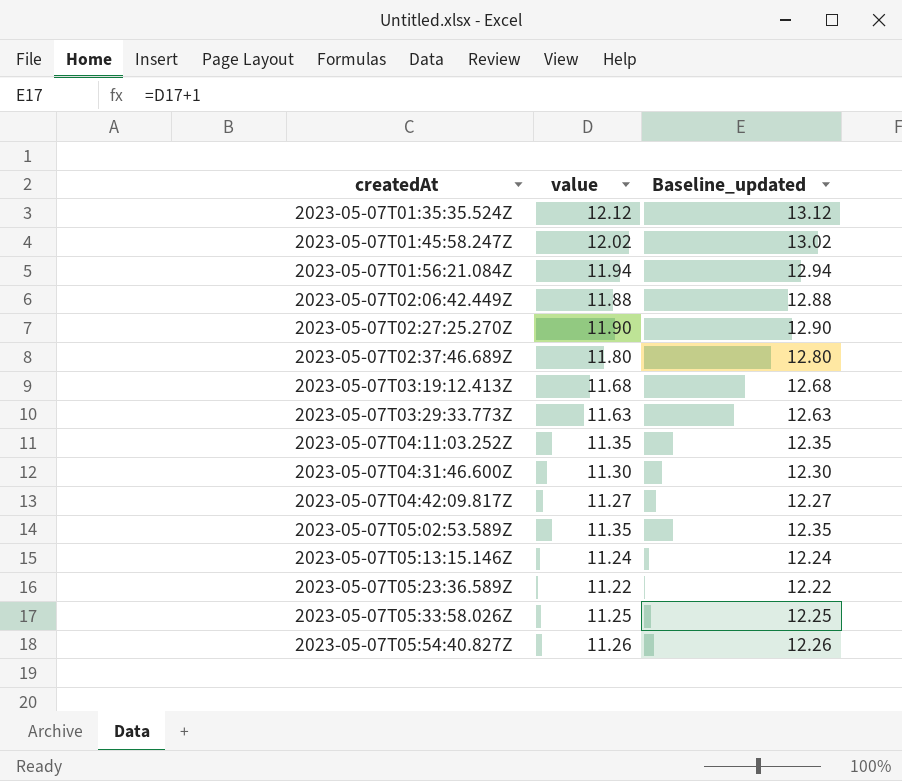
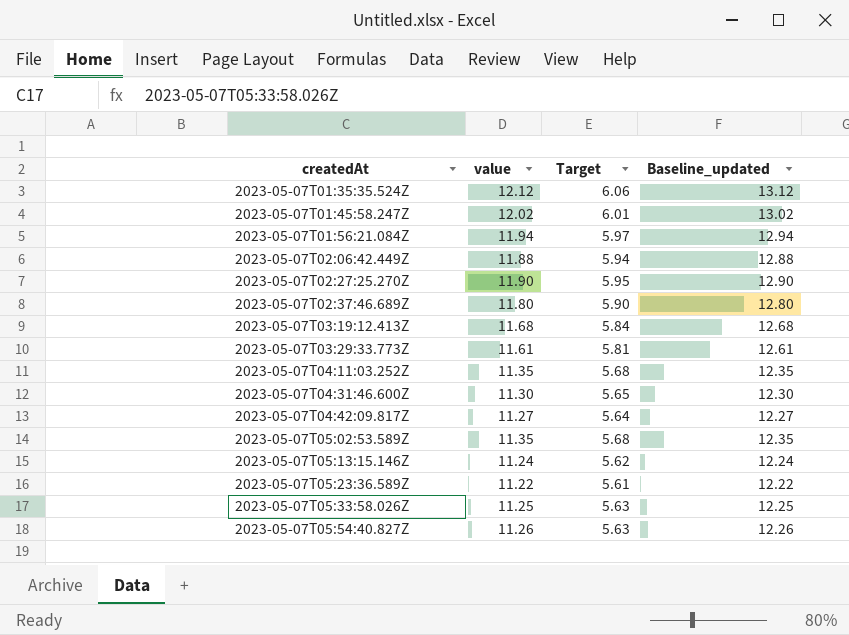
column Target | formula: none -> [value] * 0.5
2023-05-07T03:29:33.773Z | value: 11.63 -> 11.61
2023-05-07T03:29:33.773Z | Baseline_updated: 12.63 -> 12.61

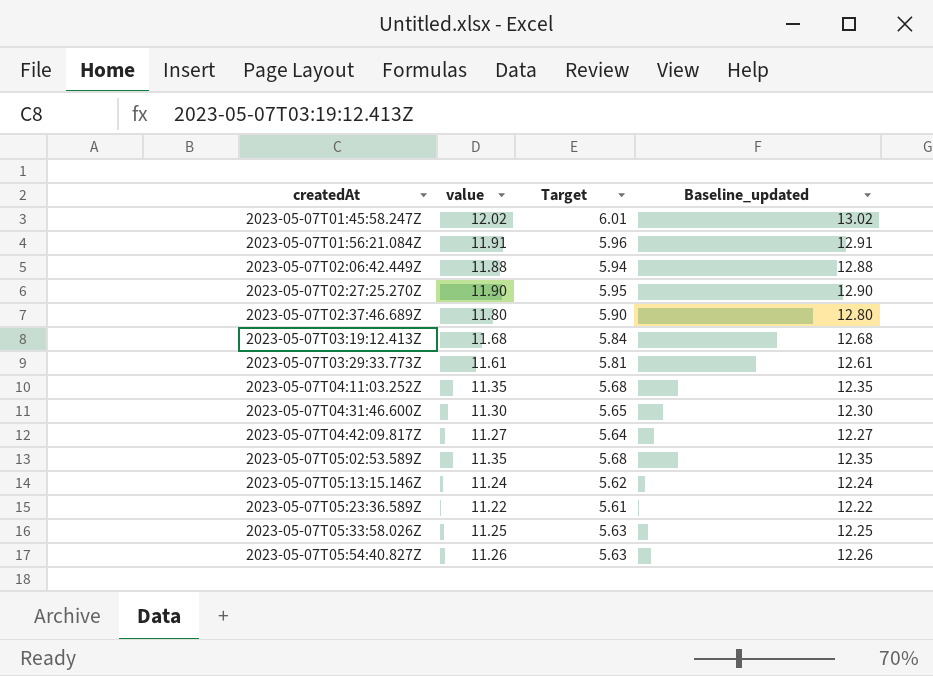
row 2023-05-07T01:35:35.524Z: 12.12 | 6.06 | 13.12 -> none
2023-05-07T01:56:21.084Z | value: 11.94 -> 11.91
2023-05-07T01:56:21.084Z | Target: 5.97 -> 5.96
2023-05-07T01:56:21.084Z | Baseline_updated: 12.94 -> 12.91

